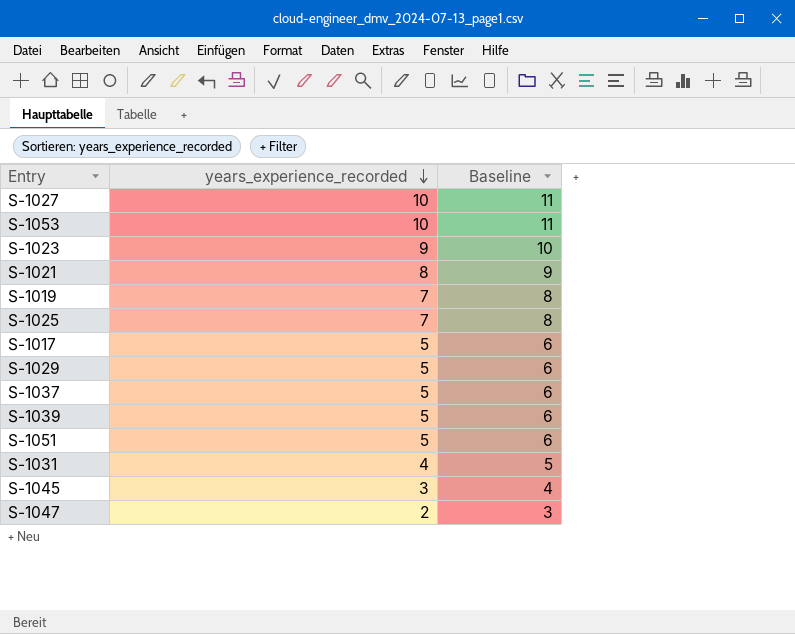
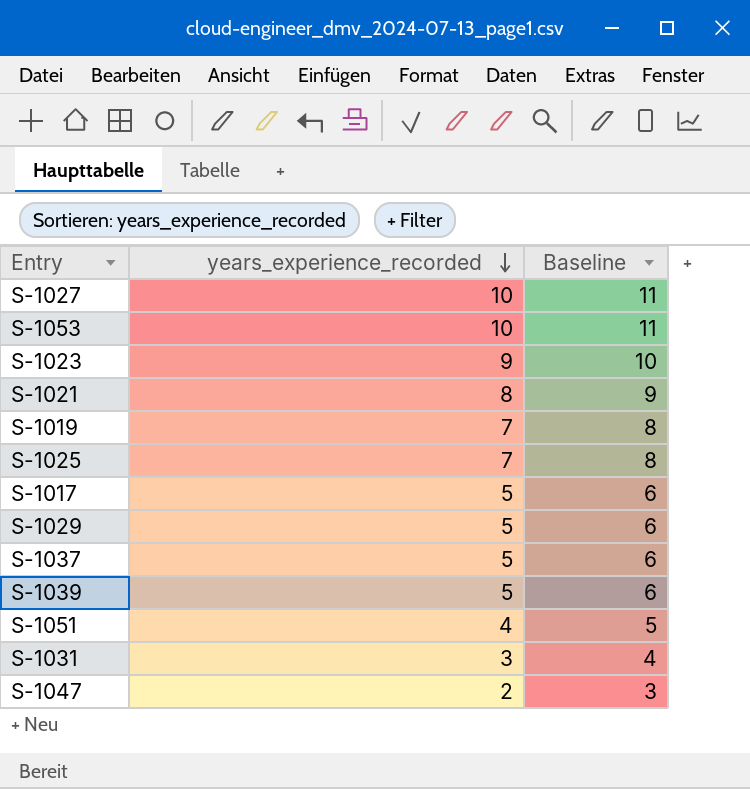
row S-1045: 3 | 4 -> none
S-1051 | years_experience_recorded: 5 -> 4
S-1051 | Baseline: 6 -> 5
S-1031 | years_experience_recorded: 4 -> 3
S-1031 | Baseline: 5 -> 4

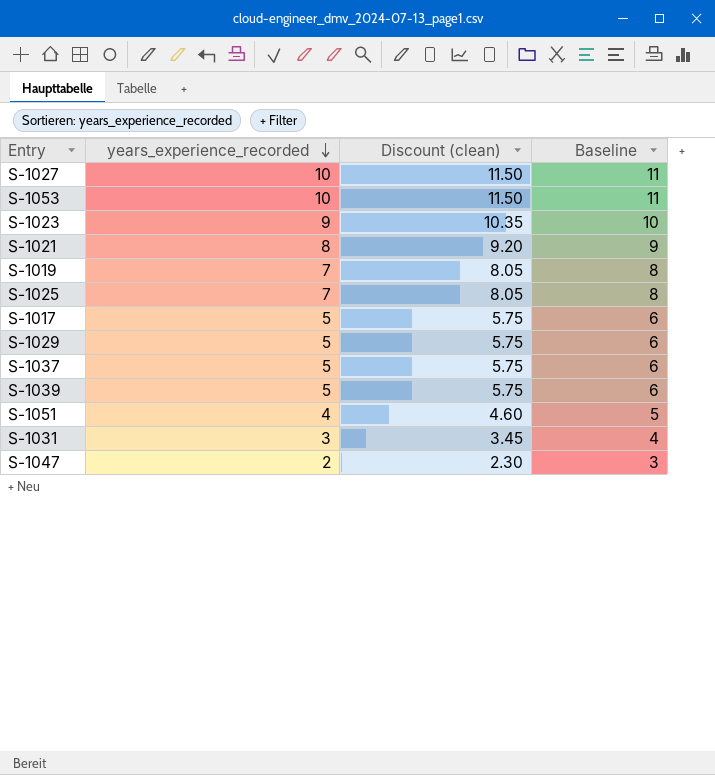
column Discount (clean) | formula: none -> [years_experience_recorded] * 1.15

